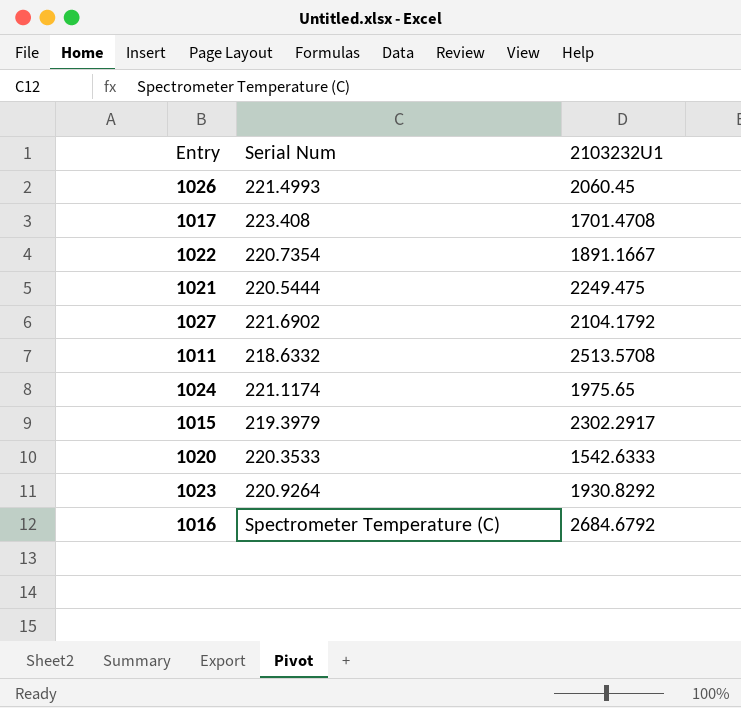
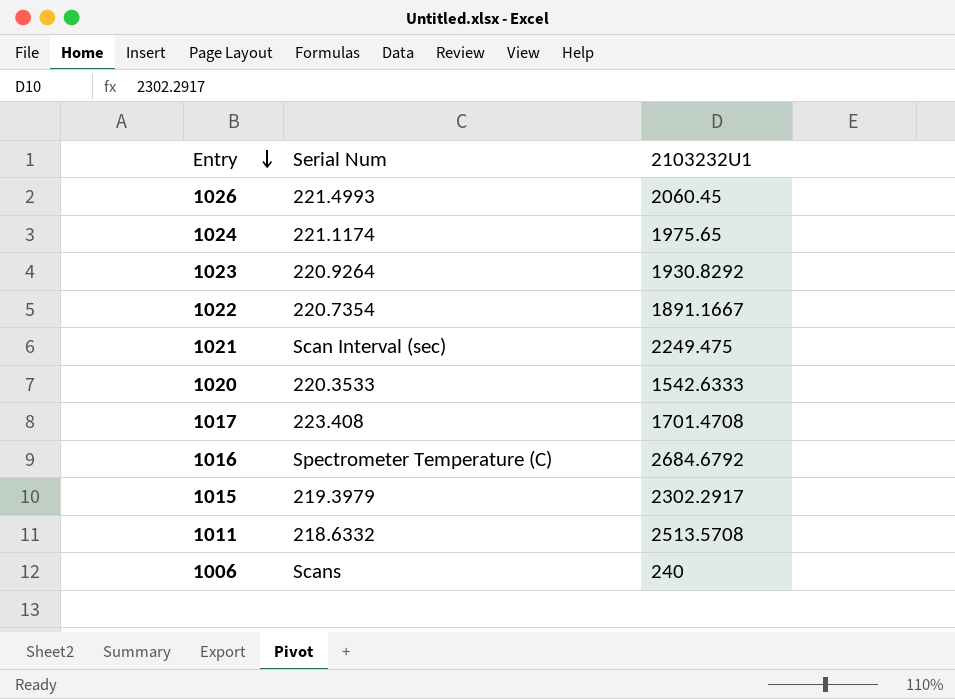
row order: none -> Entry descending
row 1027: 221.6902 | 2104.1792 -> none
1021 | Serial Num: 220.5444 -> Scan Interval (sec)
row 1006: none -> Scans | 240

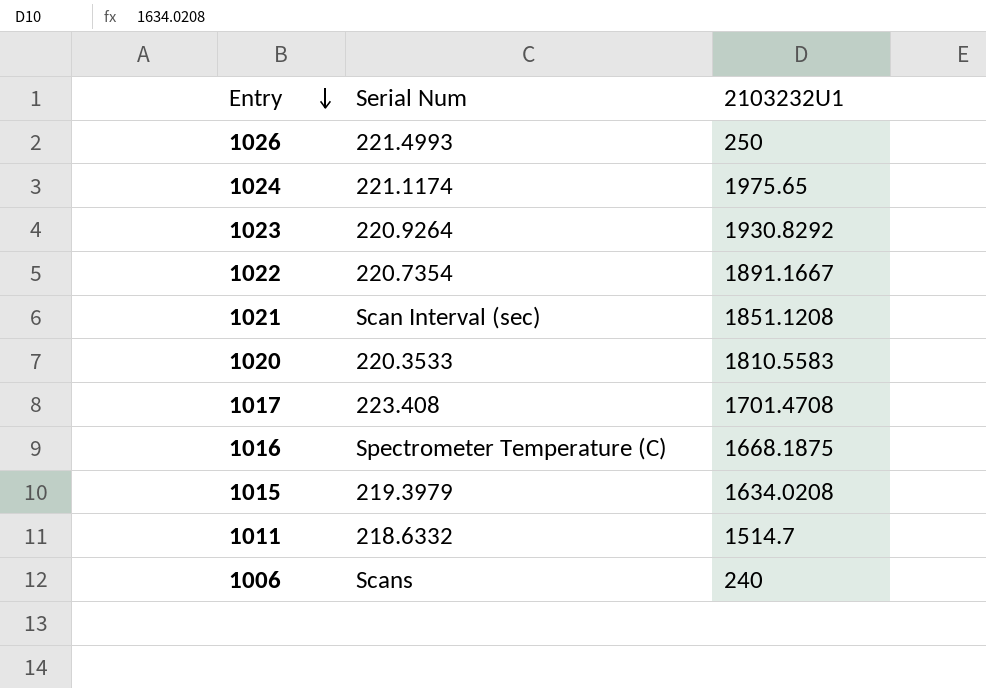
1026 | 2103232U1: 2060.45 -> 250
1021 | 2103232U1: 2249.475 -> 1851.1208
1020 | 2103232U1: 1542.6333 -> 1810.5583
1016 | 2103232U1: 2684.6792 -> 1668.1875
1015 | 2103232U1: 2302.2917 -> 1634.0208
1011 | 2103232U1: 2513.5708 -> 1514.7

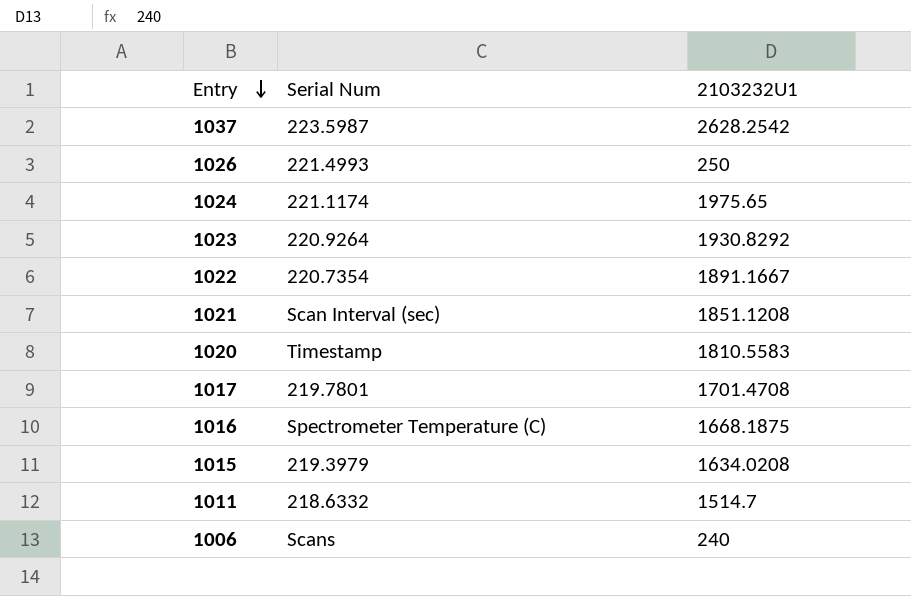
row 1037: none -> 223.5987 | 2628.2542
1020 | Serial Num: 220.3533 -> Timestamp
1017 | Serial Num: 223.408 -> 219.7801

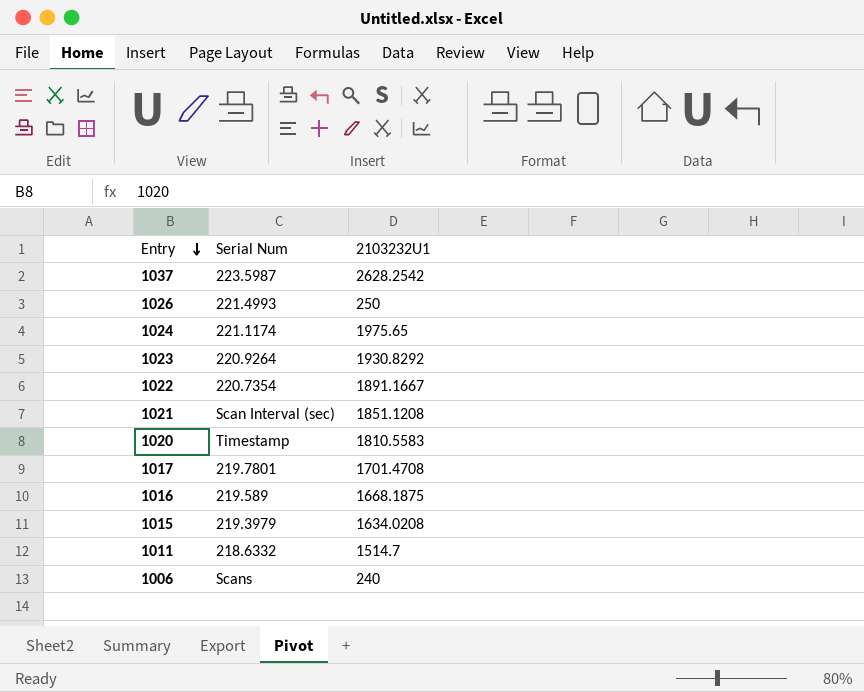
1016 | Serial Num: Spectrometer Temperature (C) -> 219.589

